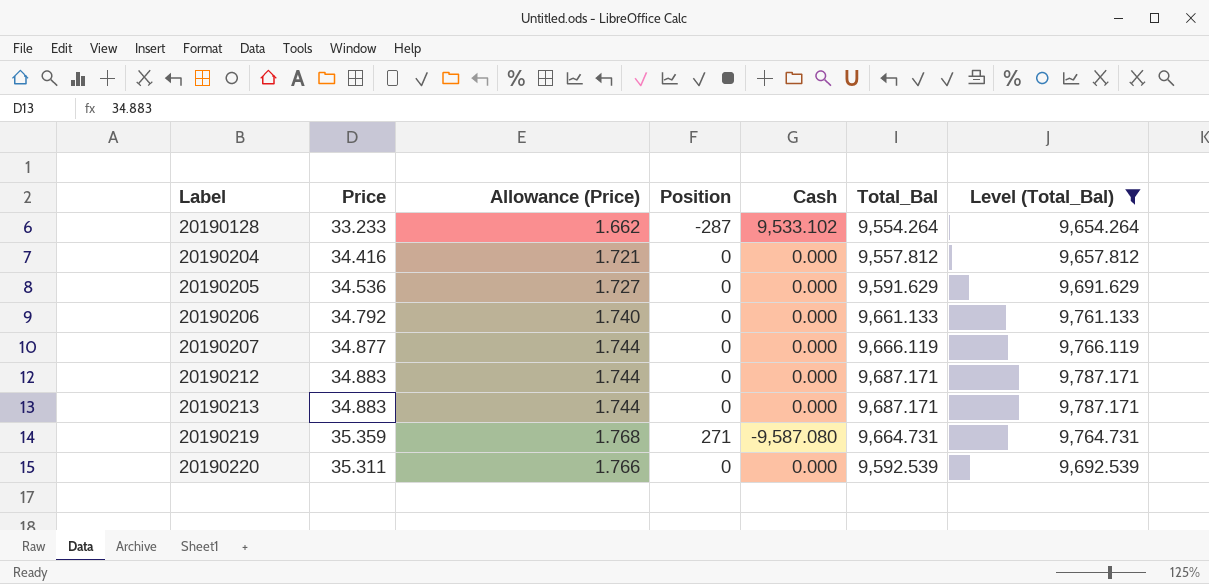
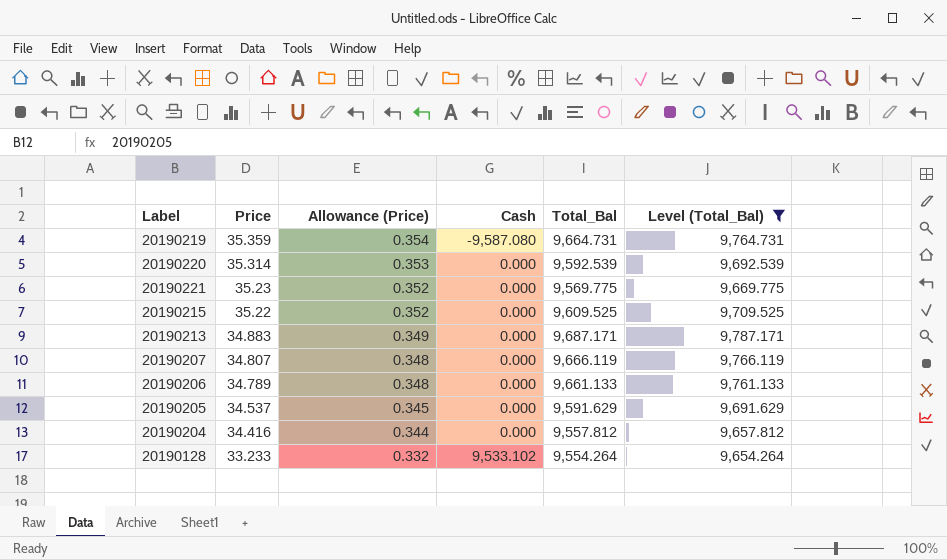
row order: Label ascending -> Price descending
column Position | position: 4 -> none
column Allowance (Price) | formula: [Price] * 0.05 -> [Price] * 0.01
row 20190212: 34.883 | 1.744 | 0 | 0.000 | 9,687.171 | 9,787.171 -> none
20190220 | Price: 35.311 -> 35.314
row 20190221: none -> 35.23 | 0.352 | 0.000 | 9,569.775 | 9,669.775
row 20190215: none -> 35.22 | 0.352 | 0.000 | 9,609.525 | 9,709.525
20190207 | Price: 34.877 -> 34.807
20190206 | Price: 34.792 -> 34.789
20190205 | Price: 34.536 -> 34.537

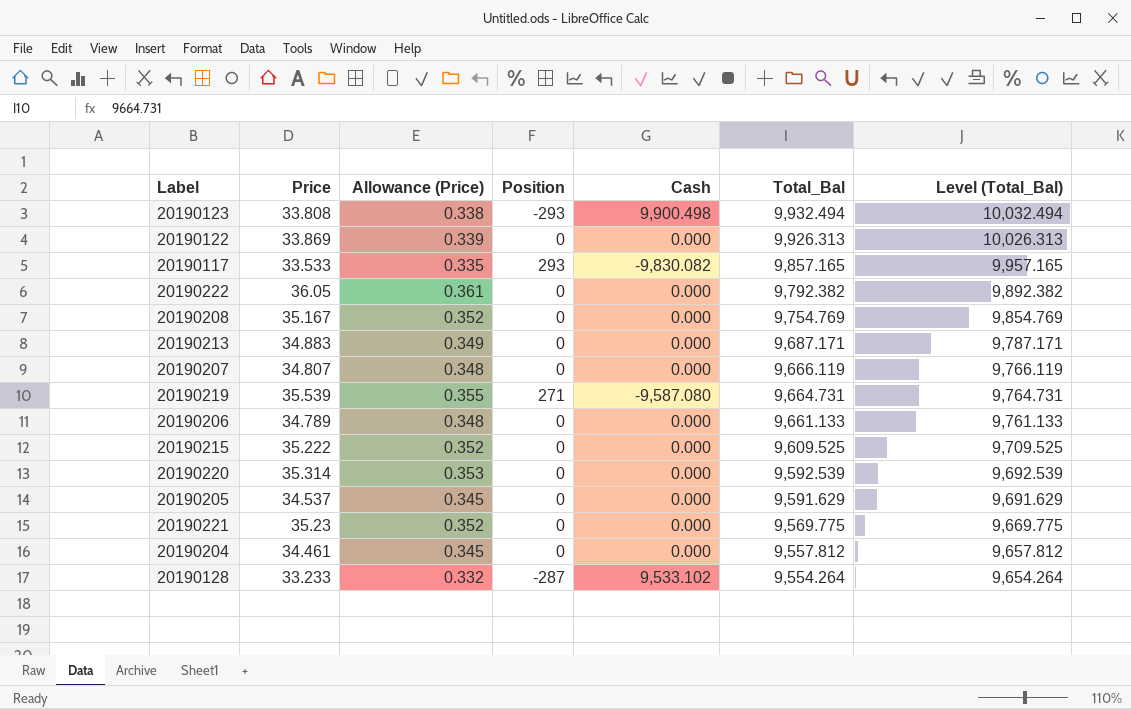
filter: Level (Total_Bal) <= 9,787.171 -> none
row order: Price descending -> Total_Bal descending
column Position | position: none -> 4
20190219 | Price: 35.359 -> 35.539
20190219 | Allowance (Price): 0.354 -> 0.355
20190215 | Price: 35.22 -> 35.222
20190204 | Price: 34.416 -> 34.461
20190204 | Allowance (Price): 0.344 -> 0.345

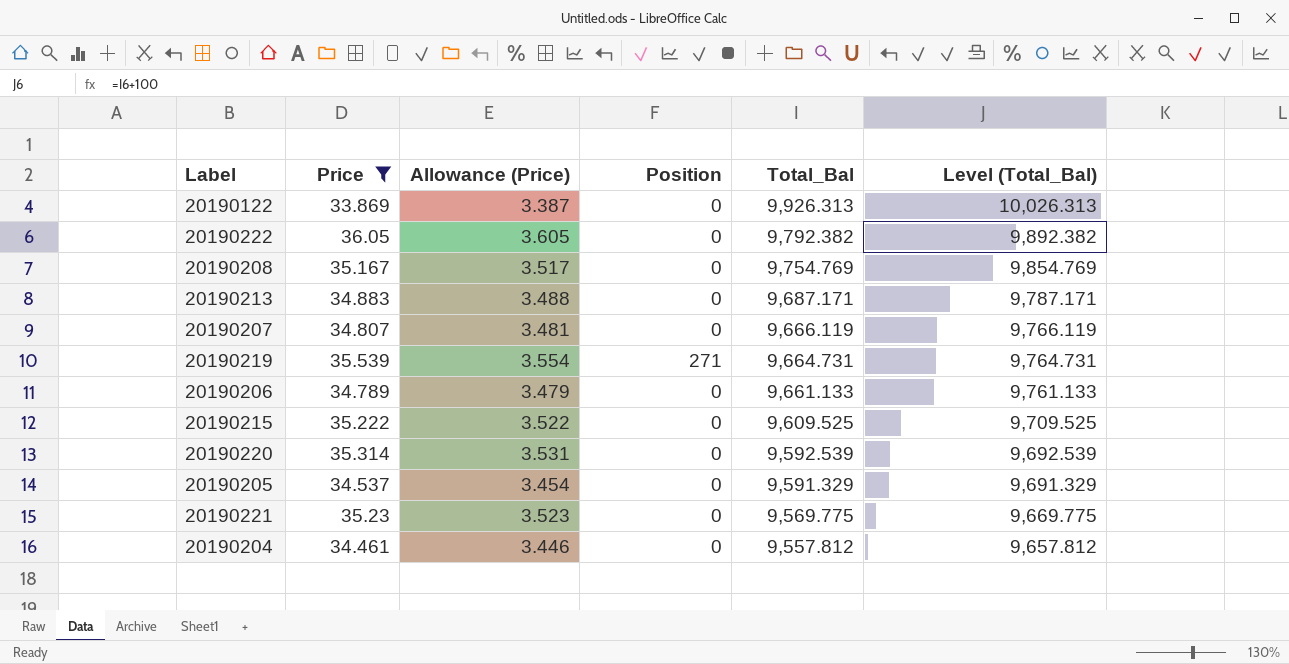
filter: none -> Price >= 33.869
column Cash | position: 5 -> none
column Allowance (Price) | formula: [Price] * 0.01 -> [Price] * 0.1
20190205 | Total_Bal: 9,591.629 -> 9,591.329
20190205 | Level (Total_Bal): 9,691.629 -> 9,691.329

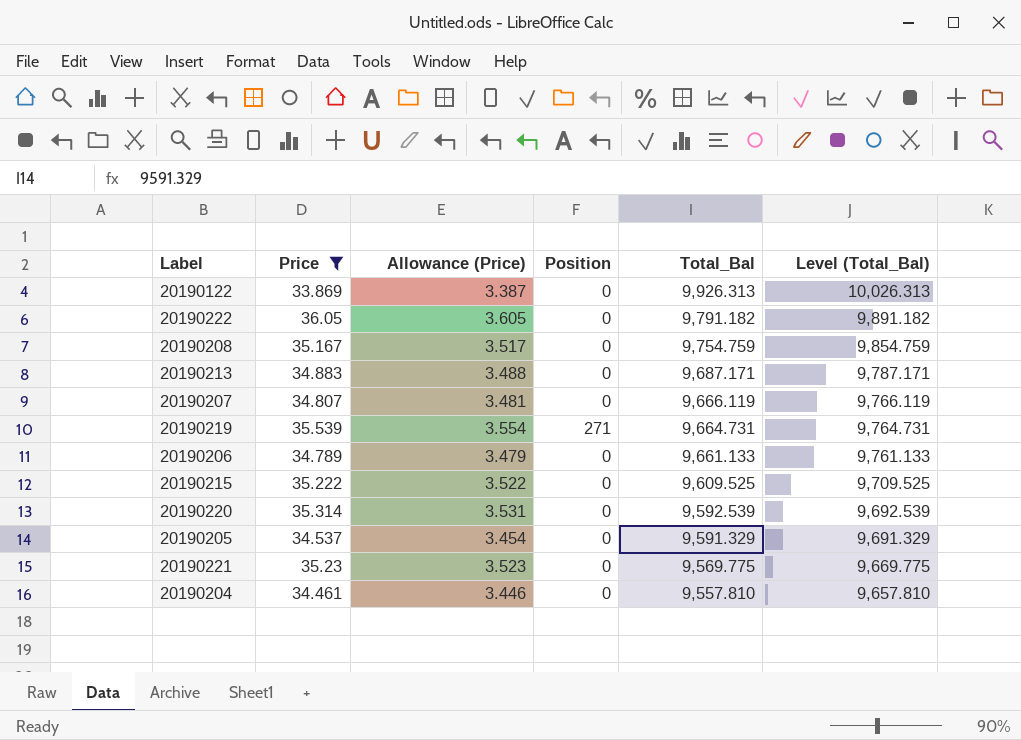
20190222 | Total_Bal: 9,792.382 -> 9,791.182
20190222 | Level (Total_Bal): 9,892.382 -> 9,891.182
20190208 | Total_Bal: 9,754.769 -> 9,754.759
20190208 | Level (Total_Bal): 9,854.769 -> 9,854.759
20190204 | Total_Bal: 9,557.812 -> 9,557.810
20190204 | Level (Total_Bal): 9,657.812 -> 9,657.810

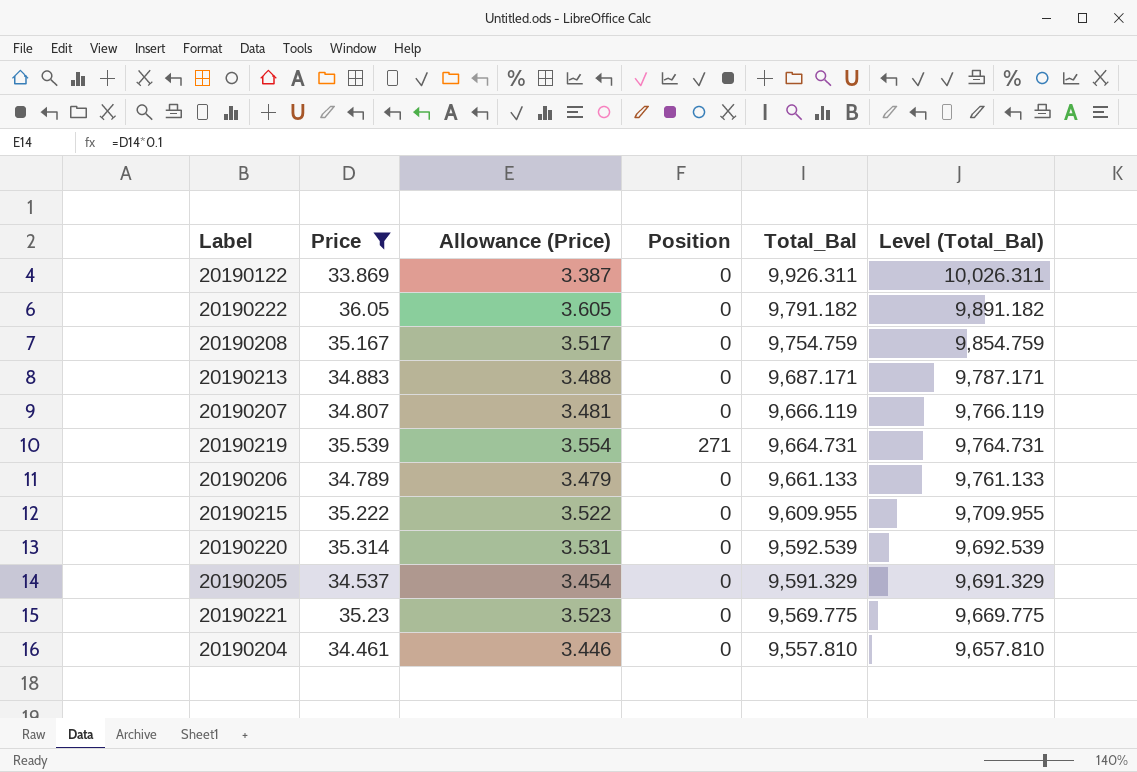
20190122 | Total_Bal: 9,926.313 -> 9,926.311
20190122 | Level (Total_Bal): 10,026.313 -> 10,026.311
20190215 | Total_Bal: 9,609.525 -> 9,609.955
20190215 | Level (Total_Bal): 9,709.525 -> 9,709.955

